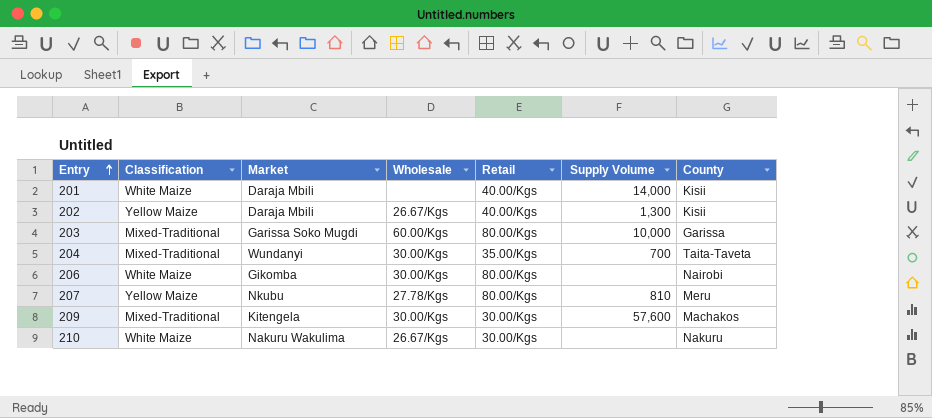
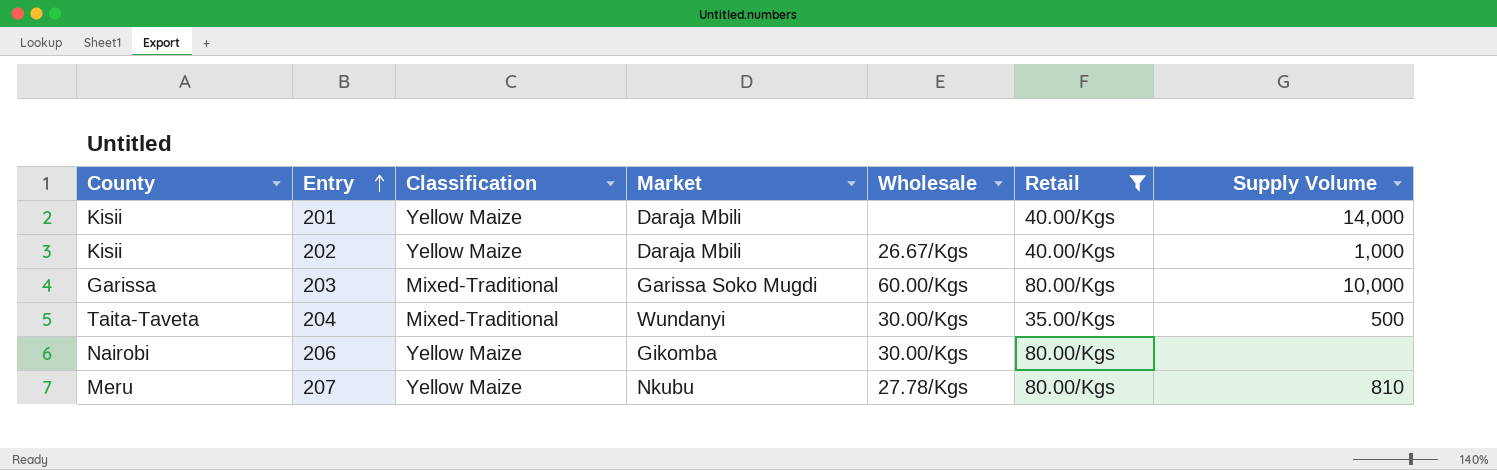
filter: none -> Retail != 30.00/Kgs
column County | position: 7 -> 1
201 | Classification: White Maize -> Yellow Maize
202 | Supply Volume: 1,300 -> 1,000
204 | Supply Volume: 700 -> 500
206 | Classification: White Maize -> Yellow Maize

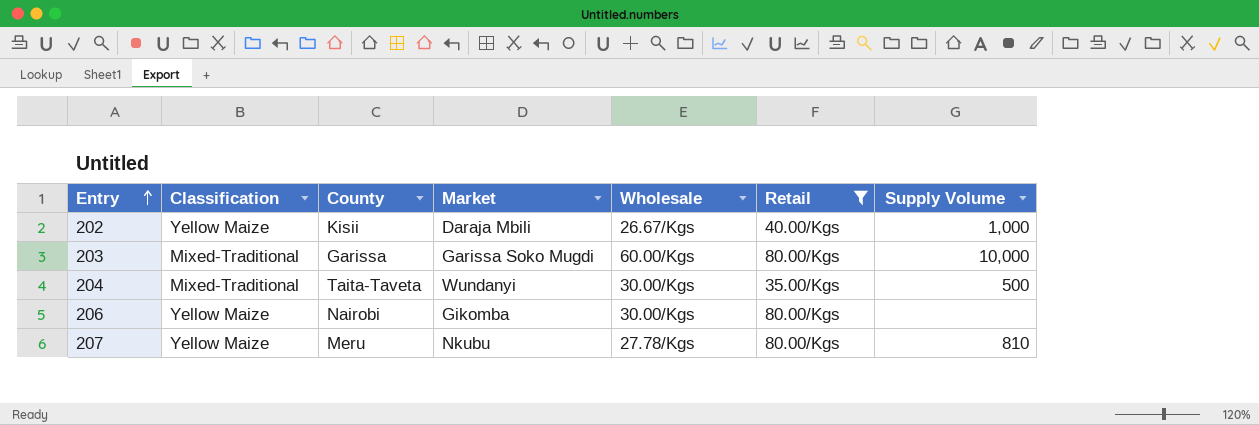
column County | position: 1 -> 3
row 201: Kisii | Yellow Maize | Daraja Mbili | none | 40.00/Kgs | 14,000 -> none

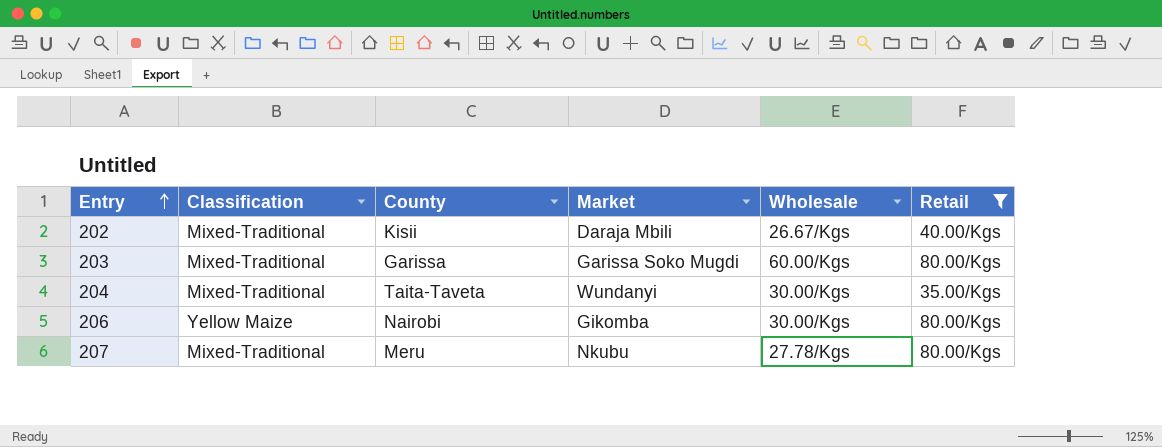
column Supply Volume | position: 7 -> none
202 | Classification: Yellow Maize -> Mixed-Traditional
207 | Classification: Yellow Maize -> Mixed-Traditional

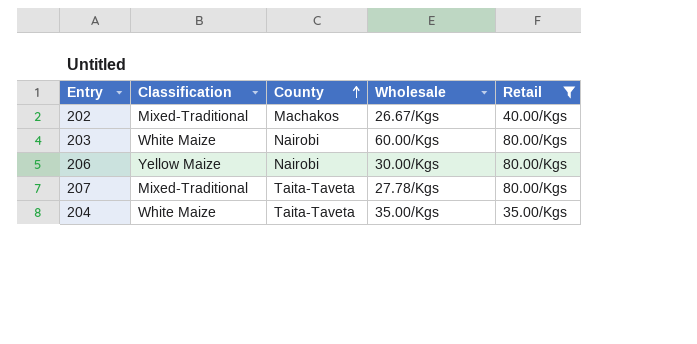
row order: Entry ascending -> County ascending
column Market | position: 4 -> none
202 | County: Kisii -> Machakos
203 | Classification: Mixed-Traditional -> White Maize
203 | County: Garissa -> Nairobi
207 | County: Meru -> Taita-Taveta
204 | Classification: Mixed-Traditional -> White Maize
204 | Wholesale: 30.00/Kgs -> 35.00/Kgs

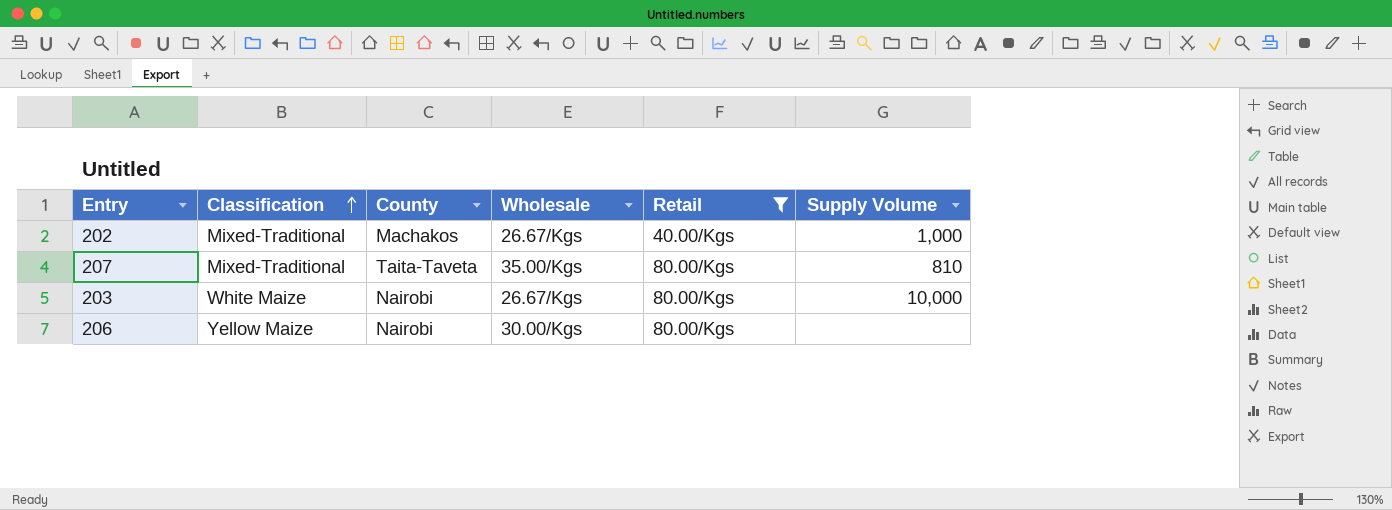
row order: County ascending -> Classification ascending
column Supply Volume | position: none -> 6
row 204: White Maize | Taita-Taveta | 35.00/Kgs | 35.00/Kgs -> none
207 | Wholesale: 27.78/Kgs -> 35.00/Kgs
203 | Wholesale: 60.00/Kgs -> 26.67/Kgs

